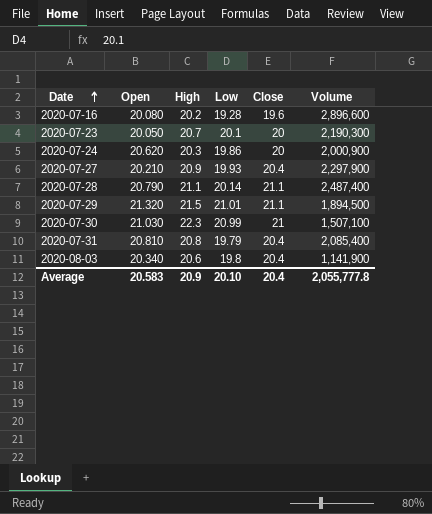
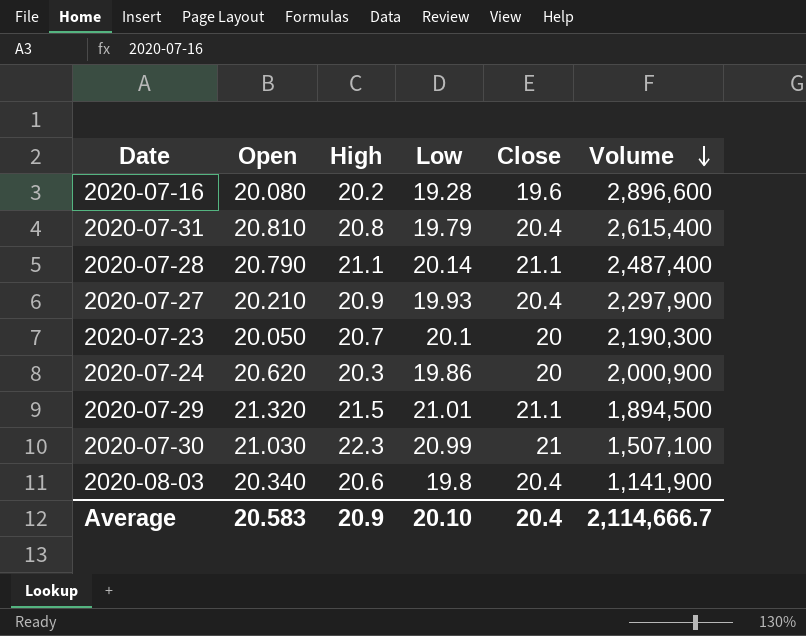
row order: Date ascending -> Volume descending
2020-07-31 | Volume: 2,085,400 -> 2,615,400
Average | Volume: 2,055,777.8 -> 2,114,666.7

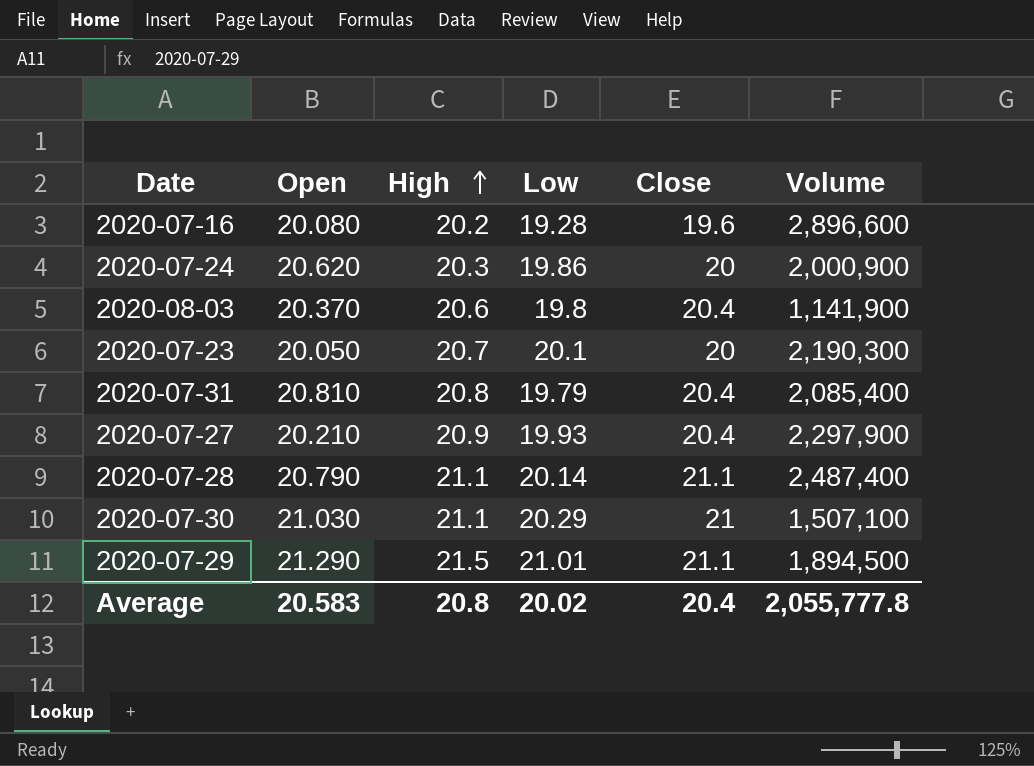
row order: Volume descending -> High ascending
2020-08-03 | Open: 20.340 -> 20.370
2020-07-31 | Volume: 2,615,400 -> 2,085,400
2020-07-30 | High: 22.3 -> 21.1
2020-07-30 | Low: 20.99 -> 20.29
2020-07-29 | Open: 21.320 -> 21.290
Average | High: 20.9 -> 20.8
Average | Low: 20.10 -> 20.02
Average | Volume: 2,114,666.7 -> 2,055,777.8

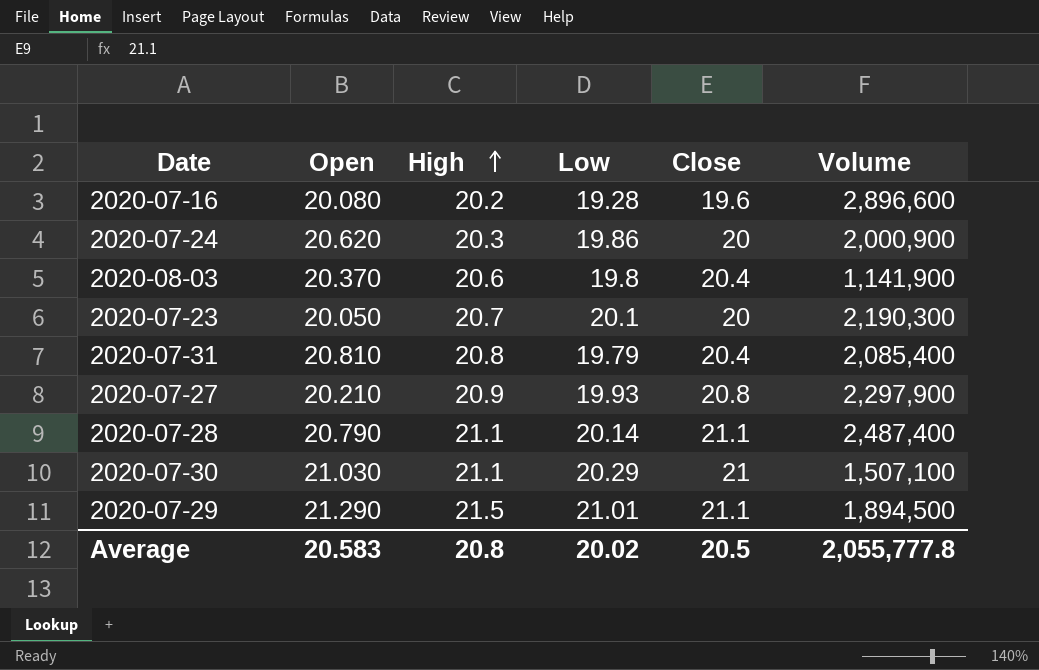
2020-07-27 | Close: 20.4 -> 20.8
Average | Close: 20.4 -> 20.5

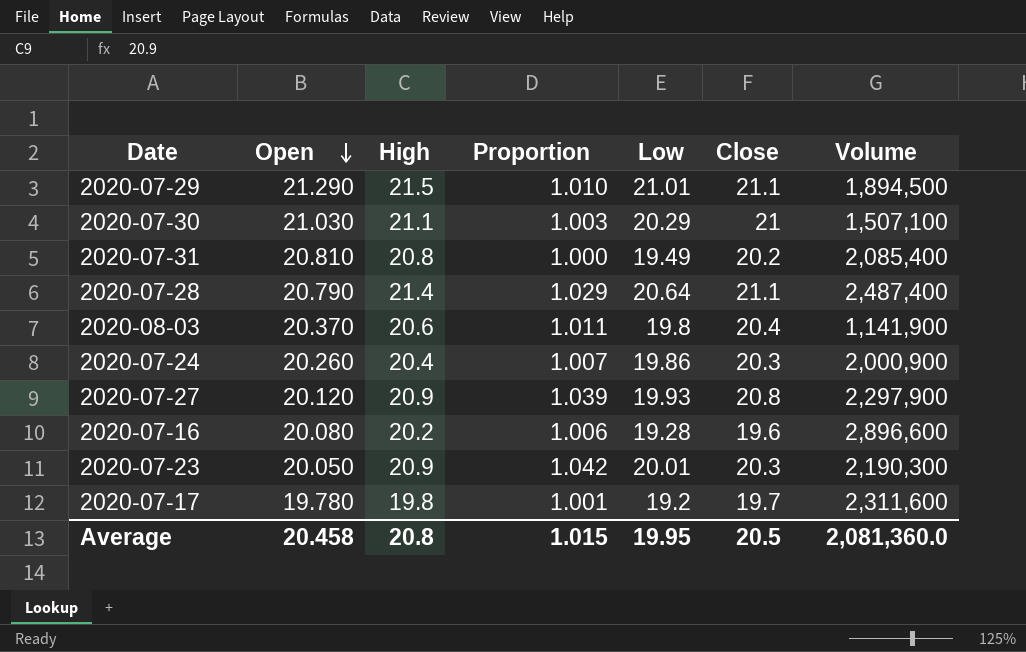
row order: High ascending -> Open descending
column Proportion | formula: none -> [High] / [Open]
2020-07-31 | Low: 19.79 -> 19.49
2020-07-31 | Close: 20.4 -> 20.2
2020-07-28 | High: 21.1 -> 21.4
2020-07-28 | Low: 20.14 -> 20.64
2020-07-24 | Open: 20.620 -> 20.260
2020-07-24 | High: 20.3 -> 20.4
2020-07-24 | Close: 20 -> 20.3
2020-07-27 | Open: 20.210 -> 20.120
2020-07-23 | High: 20.7 -> 20.9
2020-07-23 | Low: 20.1 -> 20.01
2020-07-23 | Close: 20 -> 20.3
row 2020-07-17: none -> 19.780 | 19.8 | 1.001 | 19.2 | 19.7 | 2,311,600
Average | Open: 20.583 -> 20.458
Average | Low: 20.02 -> 19.95
Average | Volume: 2,055,777.8 -> 2,081,360.0

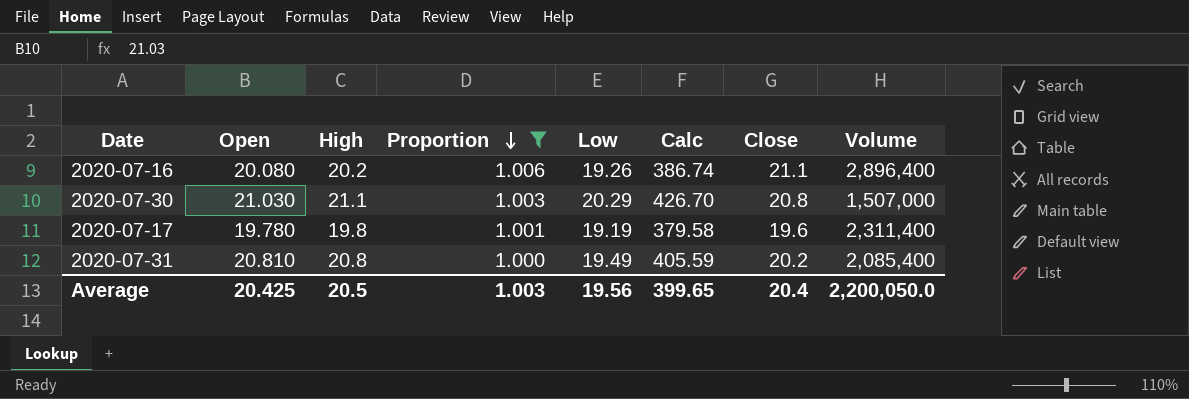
filter: none -> Proportion <= 1.006
row order: Open descending -> Proportion descending
column Calc | formula: none -> [Open] * [Low]
2020-07-16 | Low: 19.28 -> 19.26
2020-07-16 | Close: 19.6 -> 21.1
2020-07-16 | Volume: 2,896,600 -> 2,896,400
2020-07-30 | Close: 21 -> 20.8
2020-07-30 | Volume: 1,507,100 -> 1,507,000
2020-07-17 | Low: 19.2 -> 19.19
2020-07-17 | Close: 19.7 -> 19.6
2020-07-17 | Volume: 2,311,600 -> 2,311,400
Average | Open: 20.458 -> 20.425
Average | High: 20.8 -> 20.5
Average | Proportion: 1.015 -> 1.003
Average | Low: 19.95 -> 19.56
Average | Close: 20.5 -> 20.4
Average | Volume: 2,081,360.0 -> 2,200,050.0

